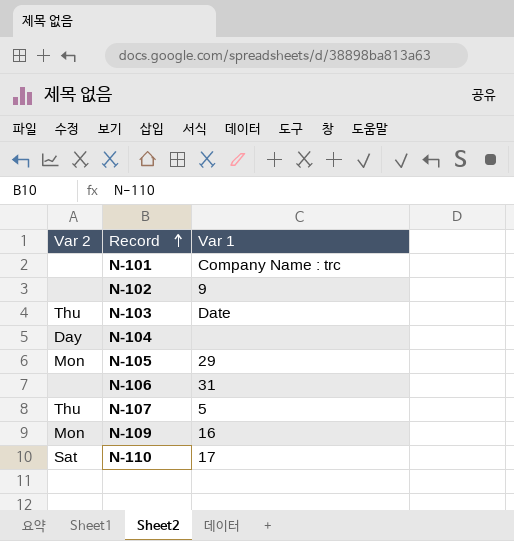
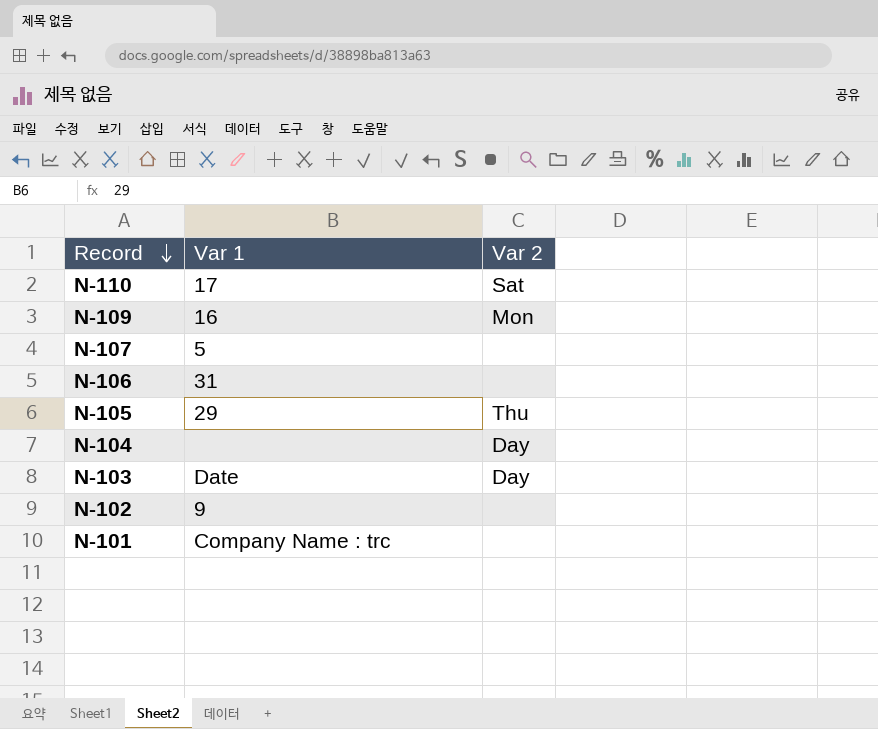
row order: Record ascending -> Record descending
column Var 2 | position: 1 -> 3
N-107 | Var 2: Thu -> none
N-105 | Var 2: Mon -> Thu
N-103 | Var 2: Thu -> Day

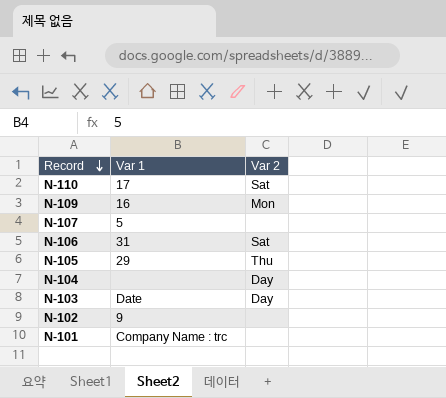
N-106 | Var 2: none -> Sat

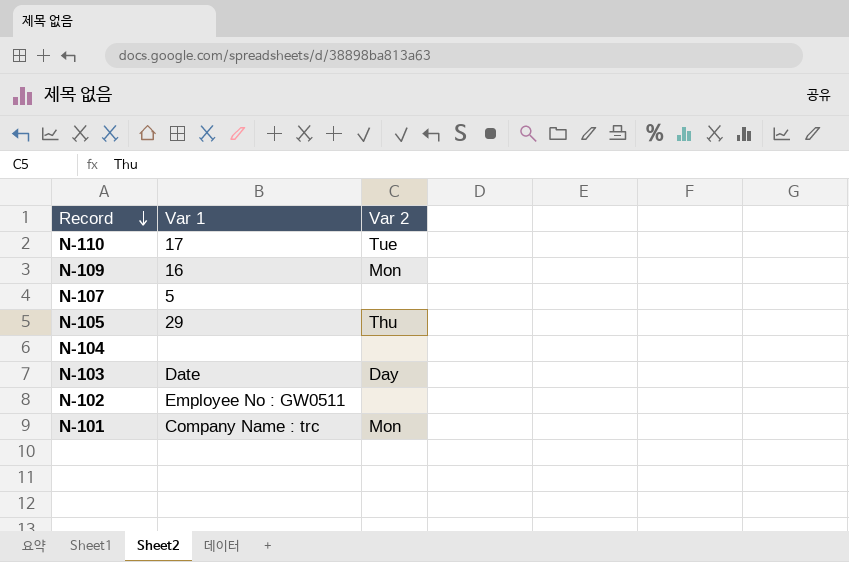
row N-106: 31 | Sat -> none
N-110 | Var 2: Sat -> Tue
N-104 | Var 2: Day -> none
N-102 | Var 1: 9 -> Employee No : GW0511
N-101 | Var 2: none -> Mon

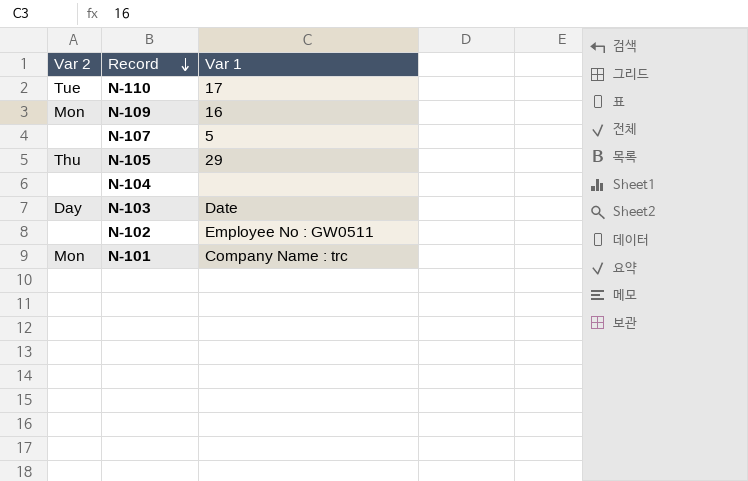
column Var 2 | position: 3 -> 1

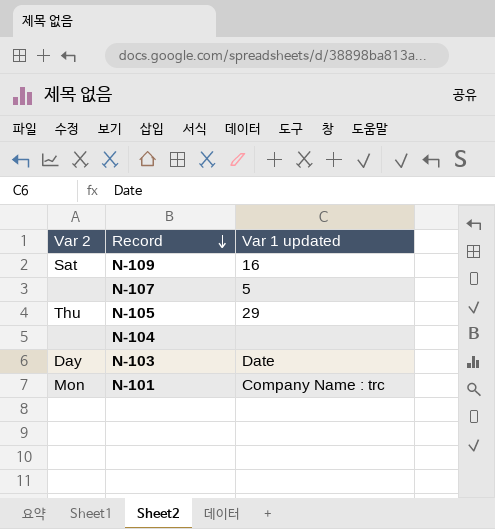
column name: Var 1 -> Var 1 updated
row N-110: Tue | 17 -> none
row N-102: none | Employee No : GW0511 -> none
N-109 | Var 2: Mon -> Sat

